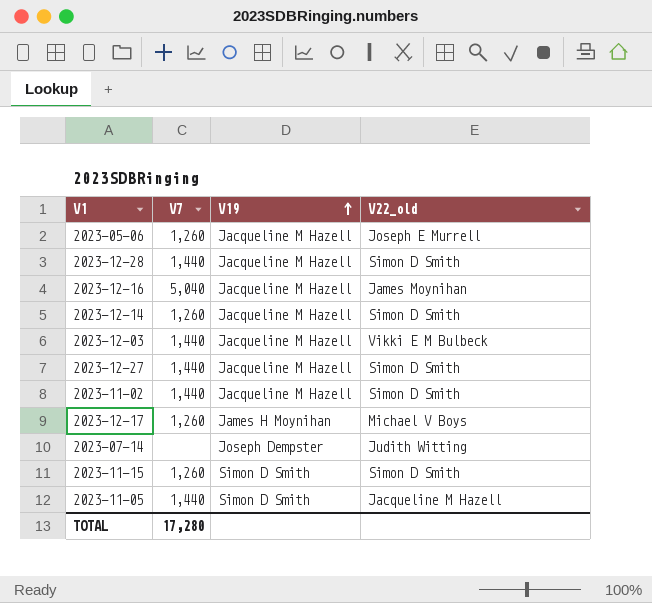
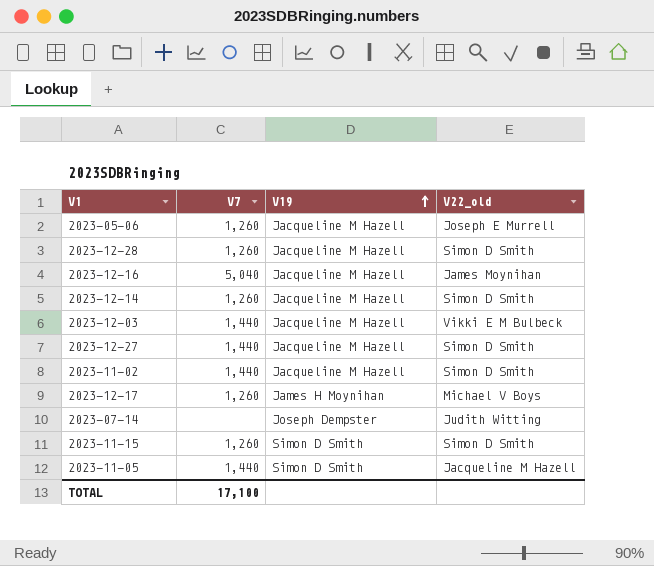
2023-12-28 | V7: 1,440 -> 1,260
TOTAL | V7: 17,280 -> 17,100

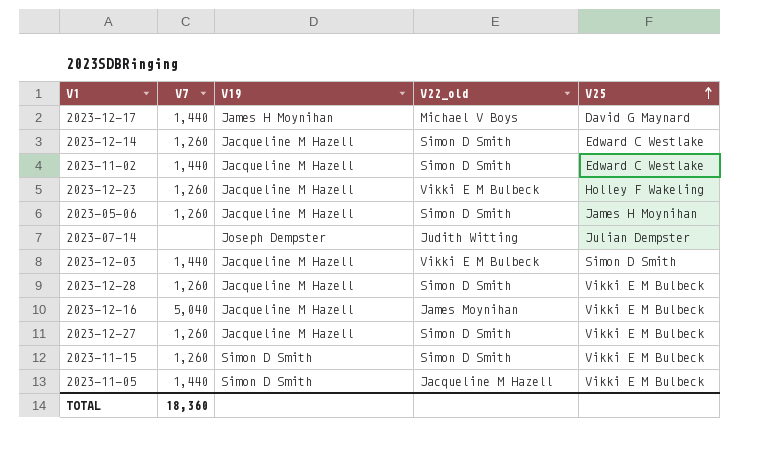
row order: V19 ascending -> V25 ascending
column V25 | position: none -> 5
2023-12-17 | V7: 1,260 -> 1,440
row 2023-12-23: none -> 1,260 | Jacqueline M Hazell | Vikki E M Bulbeck | Holley F Wakeling
2023-05-06 | V22_old: Joseph E Murrell -> Simon D Smith
2023-12-27 | V7: 1,440 -> 1,260
TOTAL | V7: 17,100 -> 18,360

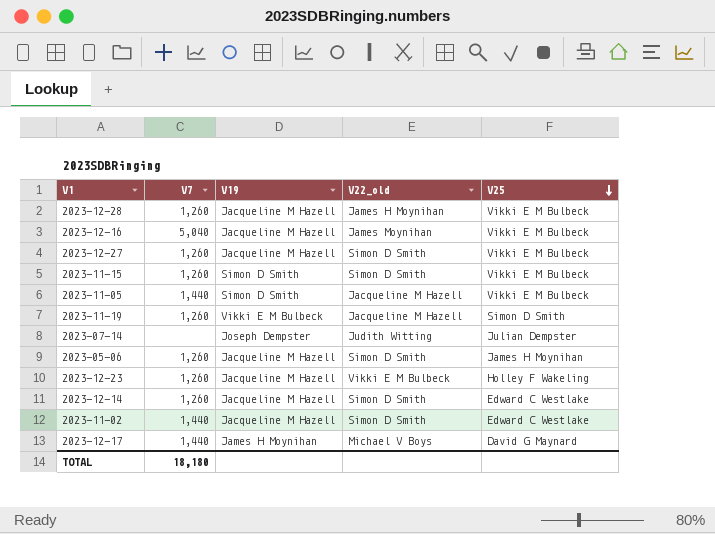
row order: V25 ascending -> V25 descending
row 2023-12-03: 1,440 | Jacqueline M Hazell | Vikki E M Bulbeck | Simon D Smith -> none
2023-12-28 | V22_old: Simon D Smith -> James H Moynihan
row 2023-11-19: none -> 1,260 | Vikki E M Bulbeck | Jacqueline M Hazell | Simon D Smith
TOTAL | V7: 18,360 -> 18,180

